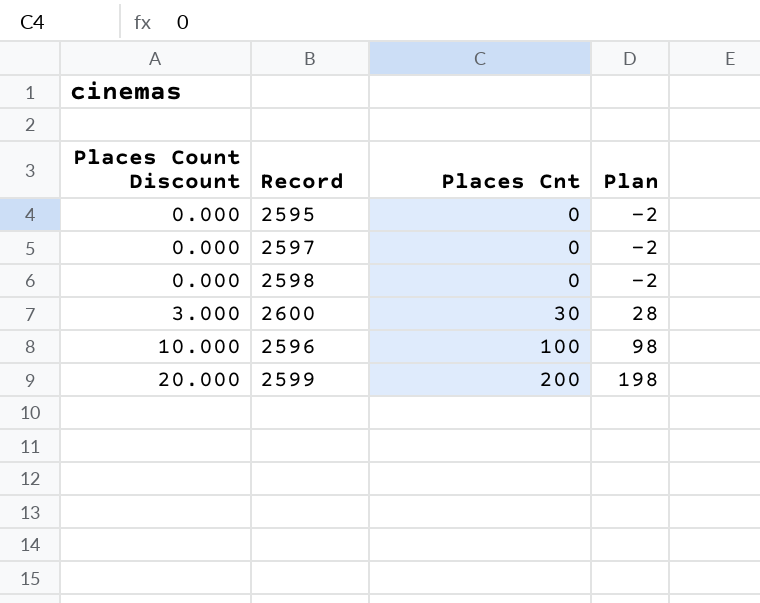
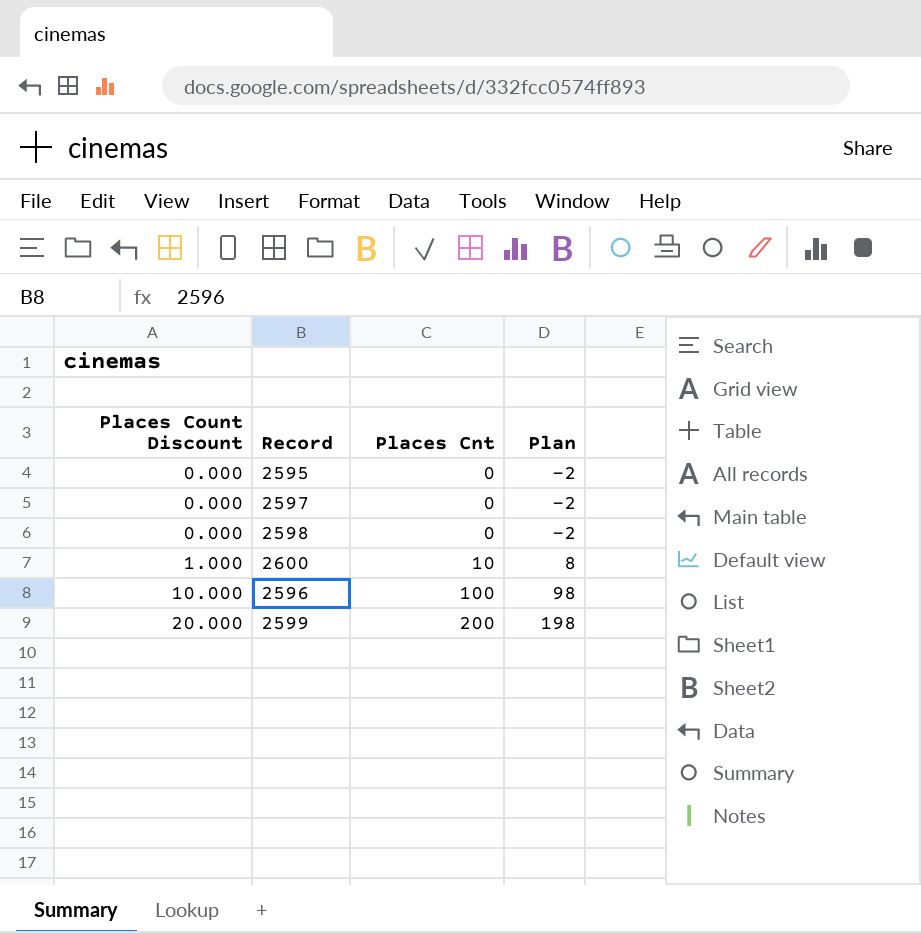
2600 | Places Count Discount: 3.000 -> 1.000
2600 | Places Cnt: 30 -> 10
2600 | Plan: 28 -> 8

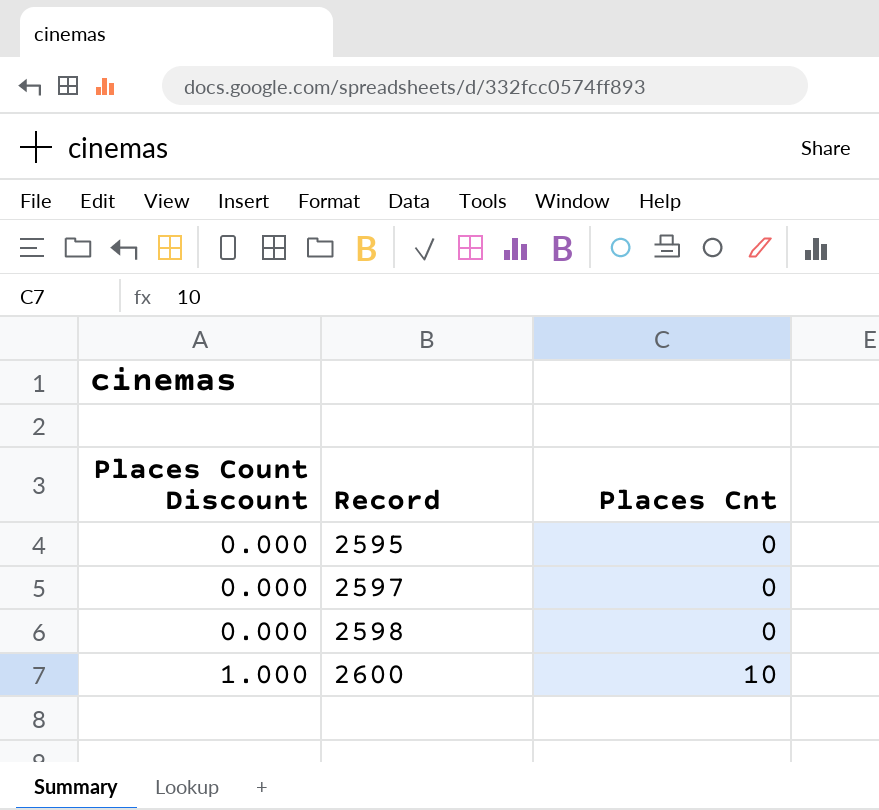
column Plan | formula: [Places Cnt] - 2 -> none
row 2596: 10.000 | 100 | 98 -> none
row 2599: 20.000 | 200 | 198 -> none

